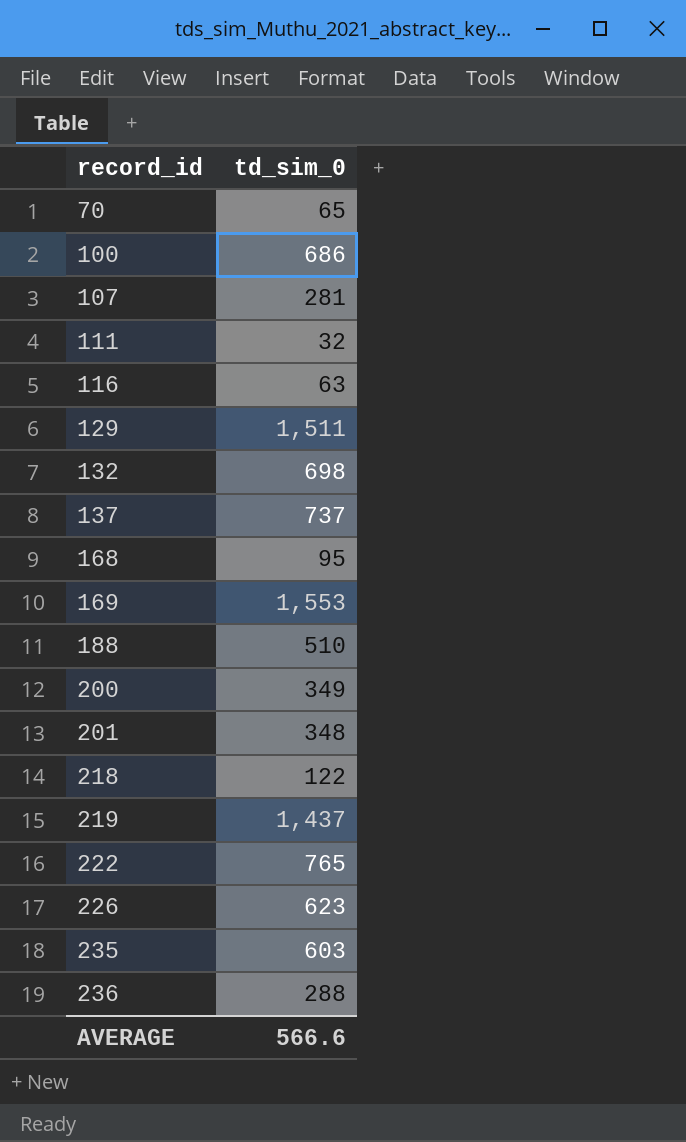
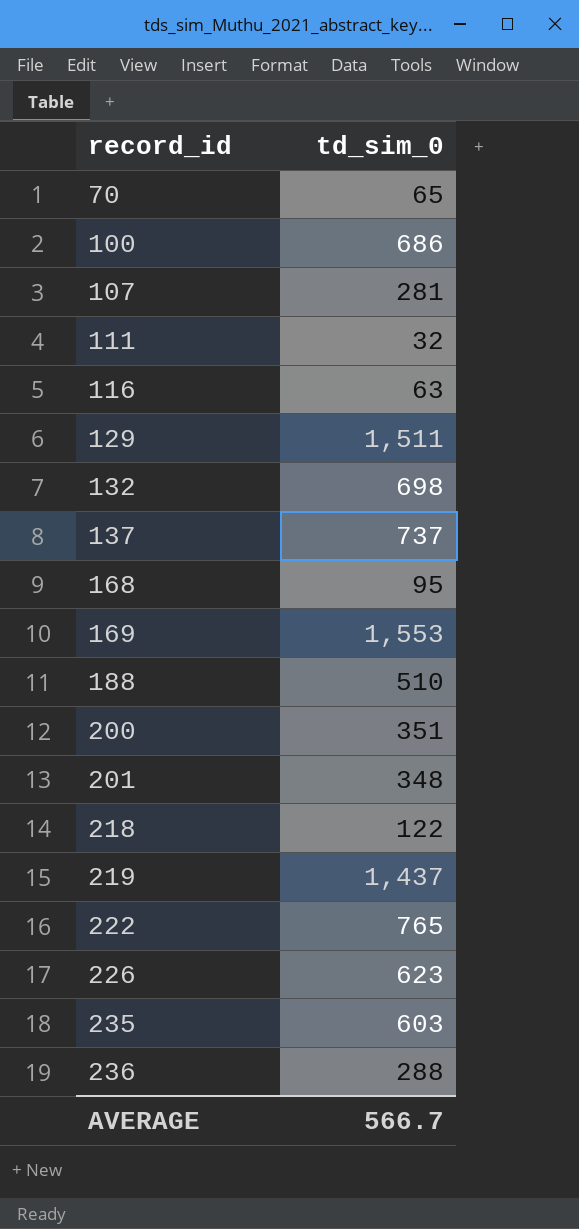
200 | td_sim_0: 349 -> 351
AVERAGE | td_sim_0: 566.6 -> 566.7

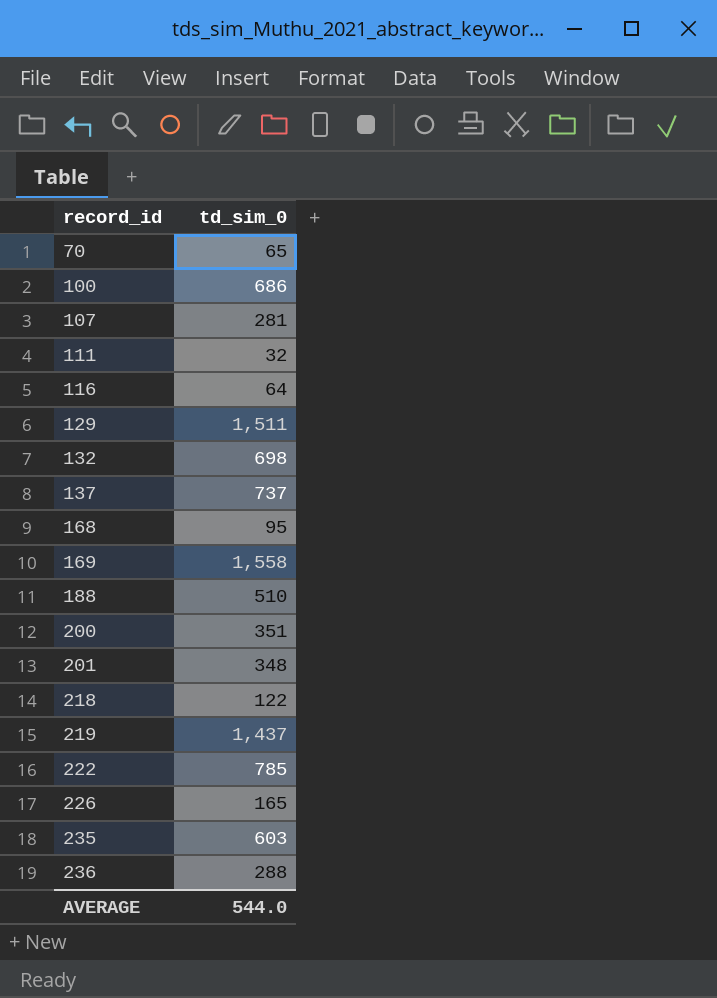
116 | td_sim_0: 63 -> 64
169 | td_sim_0: 1,553 -> 1,558
222 | td_sim_0: 765 -> 785
226 | td_sim_0: 623 -> 165
AVERAGE | td_sim_0: 566.7 -> 544.0

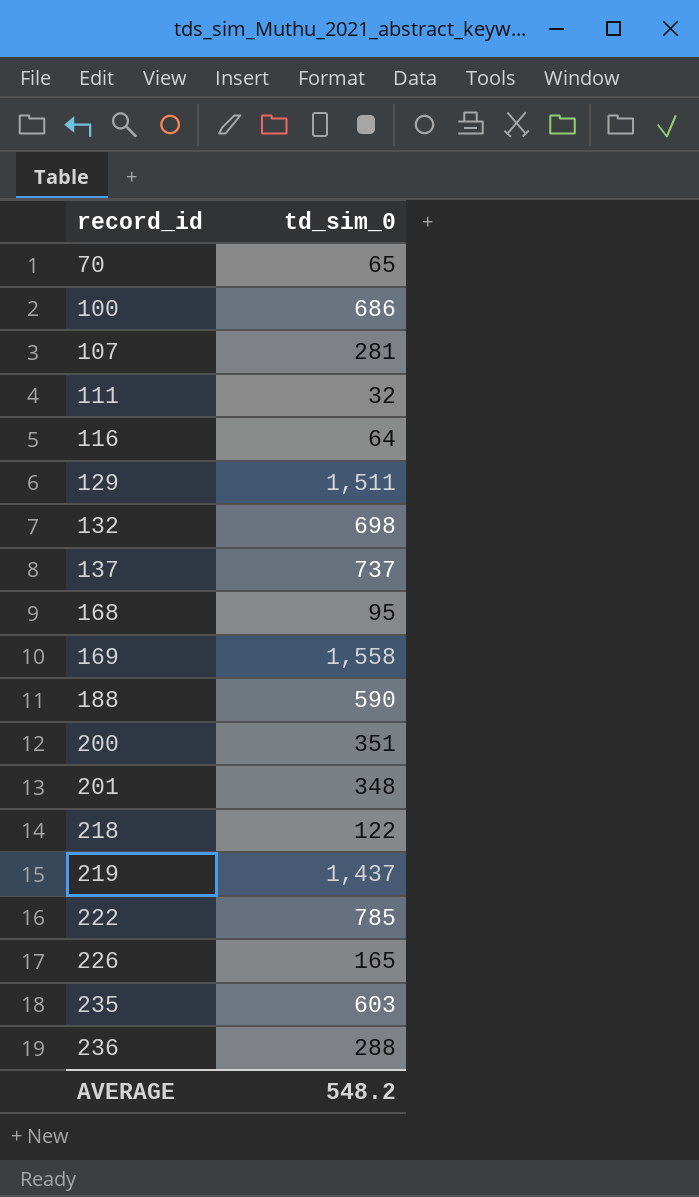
188 | td_sim_0: 510 -> 590
AVERAGE | td_sim_0: 544.0 -> 548.2

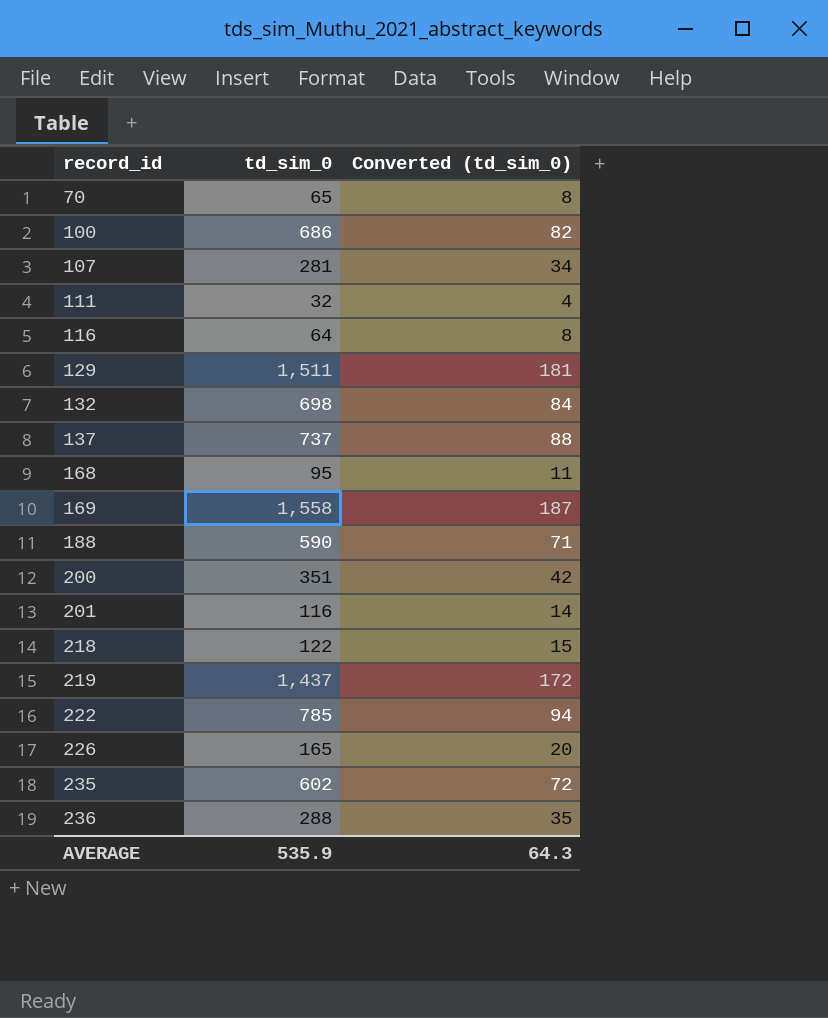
column Converted (td_sim_0) | formula: none -> [td_sim_0] * 0.12
201 | td_sim_0: 348 -> 116
235 | td_sim_0: 603 -> 602
AVERAGE | td_sim_0: 548.2 -> 535.9

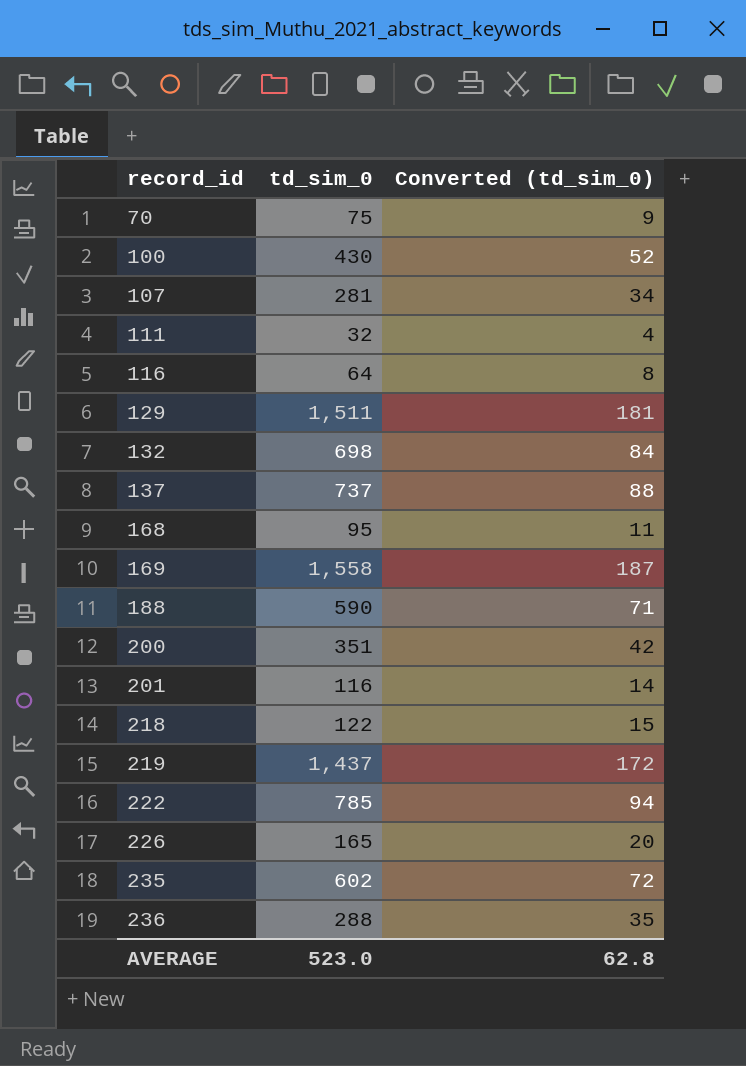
70 | td_sim_0: 65 -> 75
70 | Converted (td_sim_0): 8 -> 9
100 | td_sim_0: 686 -> 430
100 | Converted (td_sim_0): 82 -> 52
AVERAGE | td_sim_0: 535.9 -> 523.0
AVERAGE | Converted (td_sim_0): 64.3 -> 62.8

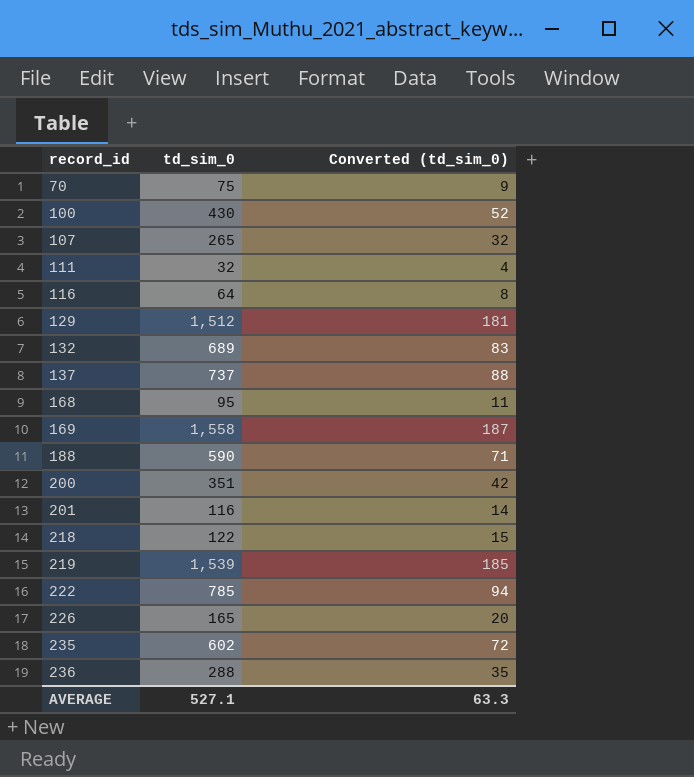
107 | td_sim_0: 281 -> 265
107 | Converted (td_sim_0): 34 -> 32
129 | td_sim_0: 1,511 -> 1,512
132 | td_sim_0: 698 -> 689
132 | Converted (td_sim_0): 84 -> 83
219 | td_sim_0: 1,437 -> 1,539
219 | Converted (td_sim_0): 172 -> 185
AVERAGE | td_sim_0: 523.0 -> 527.1
AVERAGE | Converted (td_sim_0): 62.8 -> 63.3

